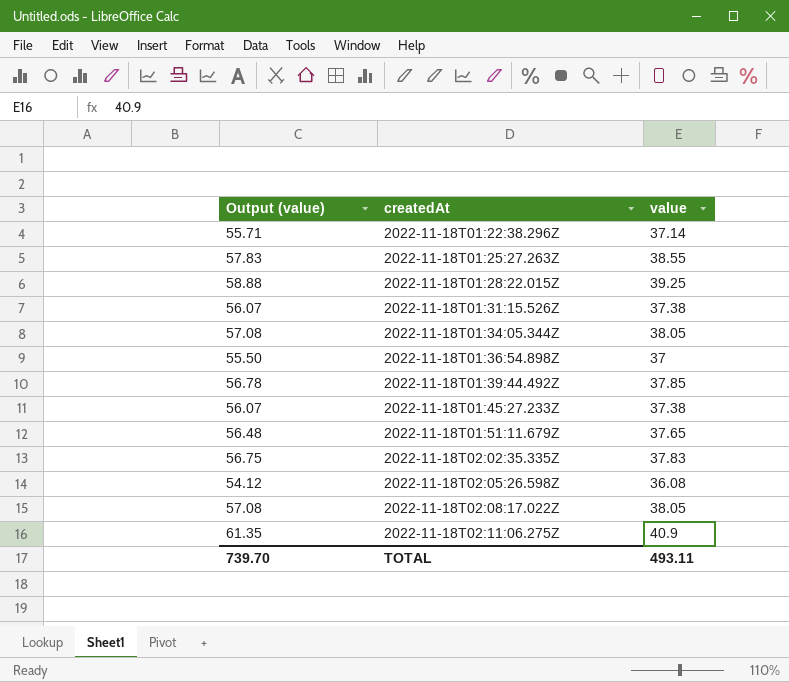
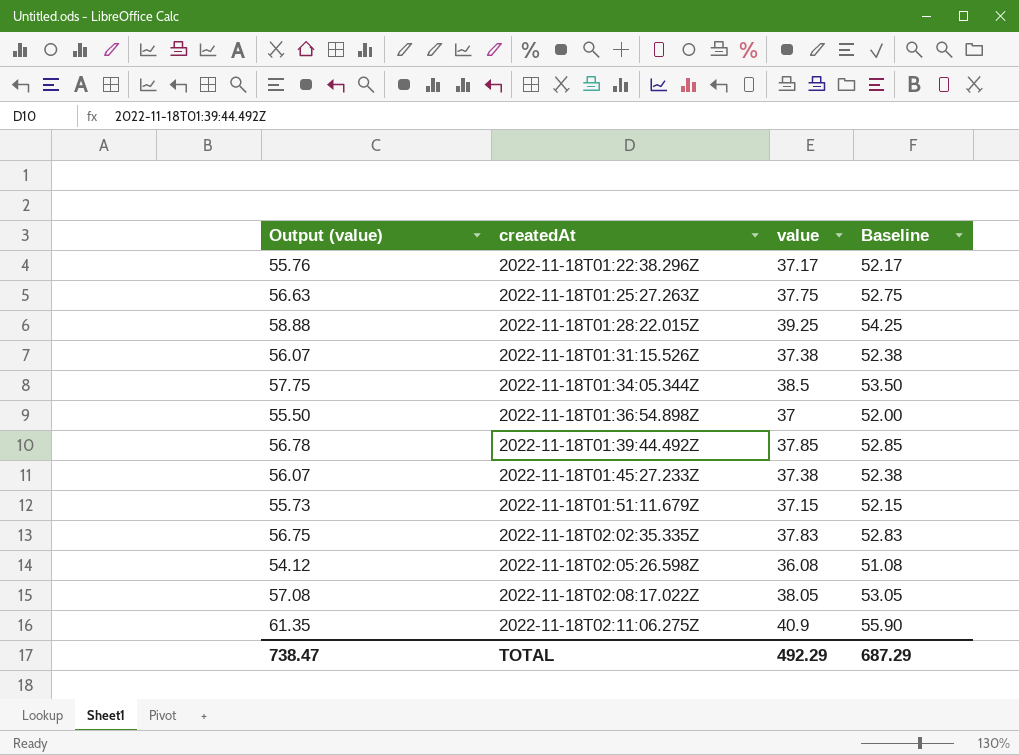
column Baseline | formula: none -> [value] + 15
2022-11-18T01:22:38.296Z | Output (value): 55.71 -> 55.76
2022-11-18T01:22:38.296Z | value: 37.14 -> 37.17
2022-11-18T01:25:27.263Z | Output (value): 57.83 -> 56.63
2022-11-18T01:25:27.263Z | value: 38.55 -> 37.75
2022-11-18T01:34:05.344Z | Output (value): 57.08 -> 57.75
2022-11-18T01:34:05.344Z | value: 38.05 -> 38.5
2022-11-18T01:51:11.679Z | Output (value): 56.48 -> 55.73
2022-11-18T01:51:11.679Z | value: 37.65 -> 37.15
TOTAL | Output (value): 739.70 -> 738.47
TOTAL | value: 493.11 -> 492.29

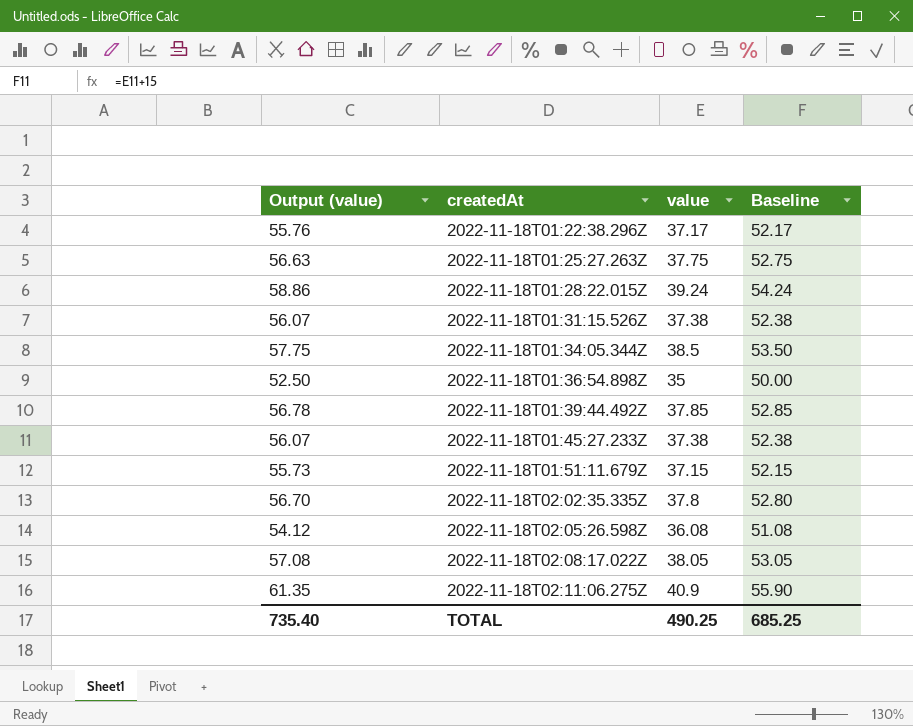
2022-11-18T01:28:22.015Z | Output (value): 58.88 -> 58.86
2022-11-18T01:28:22.015Z | value: 39.25 -> 39.24
2022-11-18T01:28:22.015Z | Baseline: 54.25 -> 54.24
2022-11-18T01:36:54.898Z | Output (value): 55.50 -> 52.50
2022-11-18T01:36:54.898Z | value: 37 -> 35
2022-11-18T01:36:54.898Z | Baseline: 52.00 -> 50.00
2022-11-18T02:02:35.335Z | Output (value): 56.75 -> 56.70
2022-11-18T02:02:35.335Z | value: 37.83 -> 37.8
2022-11-18T02:02:35.335Z | Baseline: 52.83 -> 52.80
TOTAL | Output (value): 738.47 -> 735.40
TOTAL | value: 492.29 -> 490.25
TOTAL | Baseline: 687.29 -> 685.25

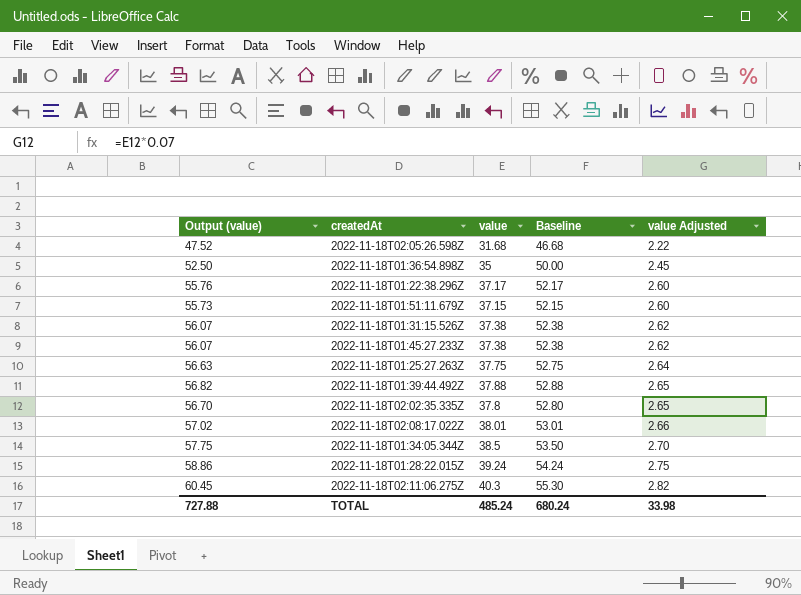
row order: createdAt ascending -> value Adjusted ascending
column value Adjusted | formula: none -> [value] * 0.07
2022-11-18T02:05:26.598Z | Output (value): 54.12 -> 47.52
2022-11-18T02:05:26.598Z | value: 36.08 -> 31.68
2022-11-18T02:05:26.598Z | Baseline: 51.08 -> 46.68
2022-11-18T01:39:44.492Z | Output (value): 56.78 -> 56.82
2022-11-18T01:39:44.492Z | value: 37.85 -> 37.88
2022-11-18T01:39:44.492Z | Baseline: 52.85 -> 52.88
2022-11-18T02:08:17.022Z | Output (value): 57.08 -> 57.02
2022-11-18T02:08:17.022Z | value: 38.05 -> 38.01
2022-11-18T02:08:17.022Z | Baseline: 53.05 -> 53.01
2022-11-18T02:11:06.275Z | Output (value): 61.35 -> 60.45
2022-11-18T02:11:06.275Z | value: 40.9 -> 40.3
2022-11-18T02:11:06.275Z | Baseline: 55.90 -> 55.30
TOTAL | Output (value): 735.40 -> 727.88
TOTAL | value: 490.25 -> 485.24
TOTAL | Baseline: 685.25 -> 680.24

